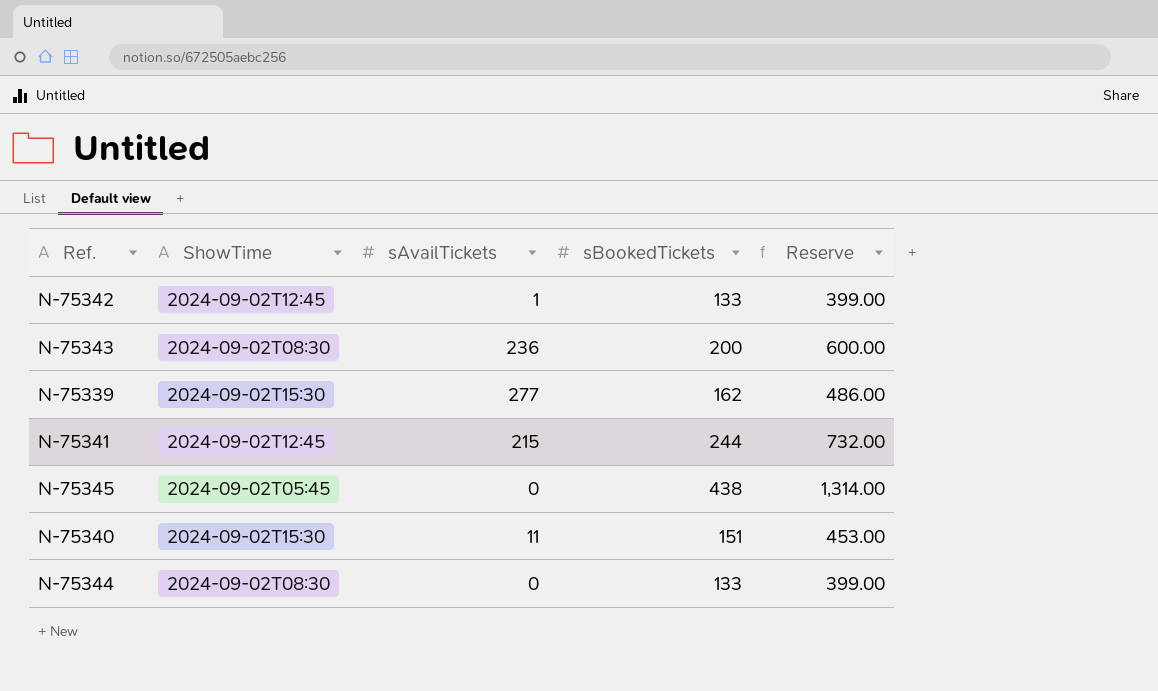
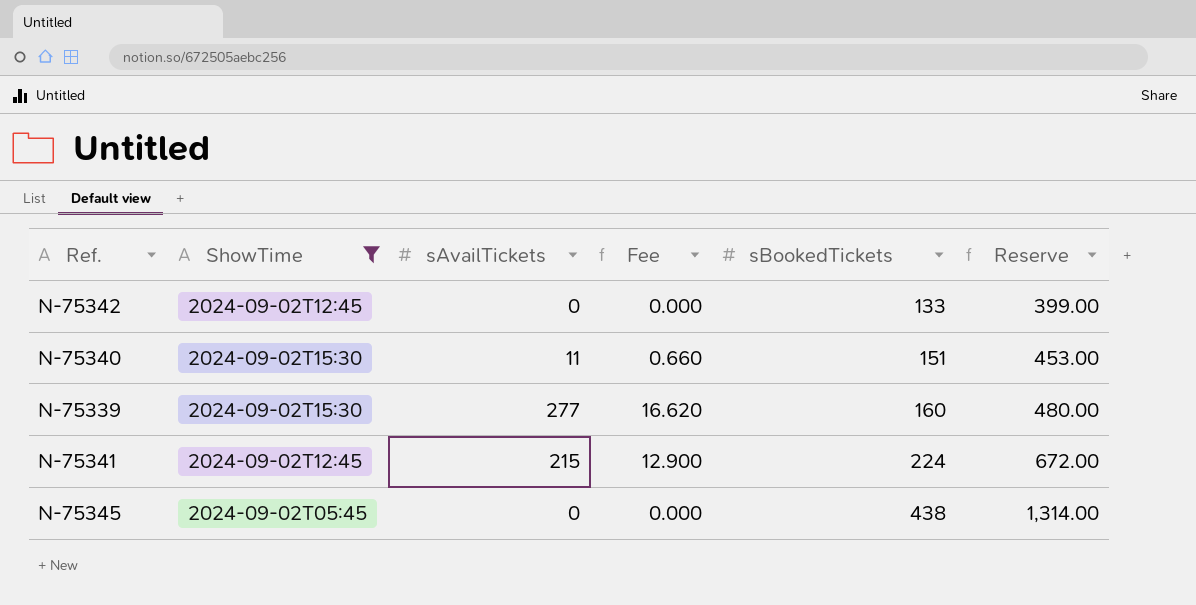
filter: none -> ShowTime != 2024-09-02T08:30
row order: none -> sBookedTickets ascending
column Fee | formula: none -> [sAvailTickets] * 0.06
N-75342 | sAvailTickets: 1 -> 0
N-75339 | sBookedTickets: 162 -> 160
N-75339 | Reserve: 486.00 -> 480.00
N-75341 | sBookedTickets: 244 -> 224
N-75341 | Reserve: 732.00 -> 672.00

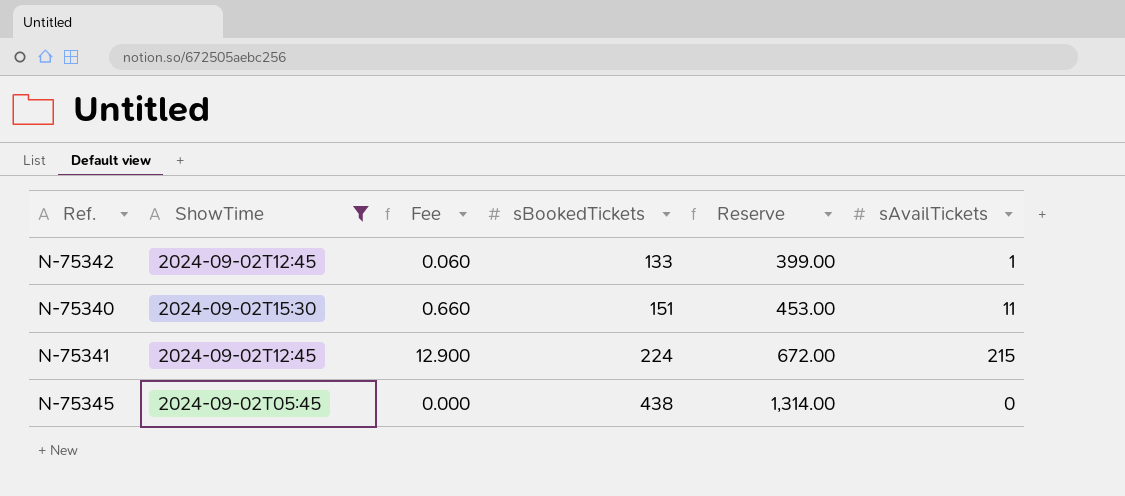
column sAvailTickets | position: 3 -> 6
row N-75339: 2024-09-02T15:30 | 277 | 16.620 | 160 | 480.00 -> none
N-75342 | Fee: 0.000 -> 0.060
N-75342 | sAvailTickets: 0 -> 1

